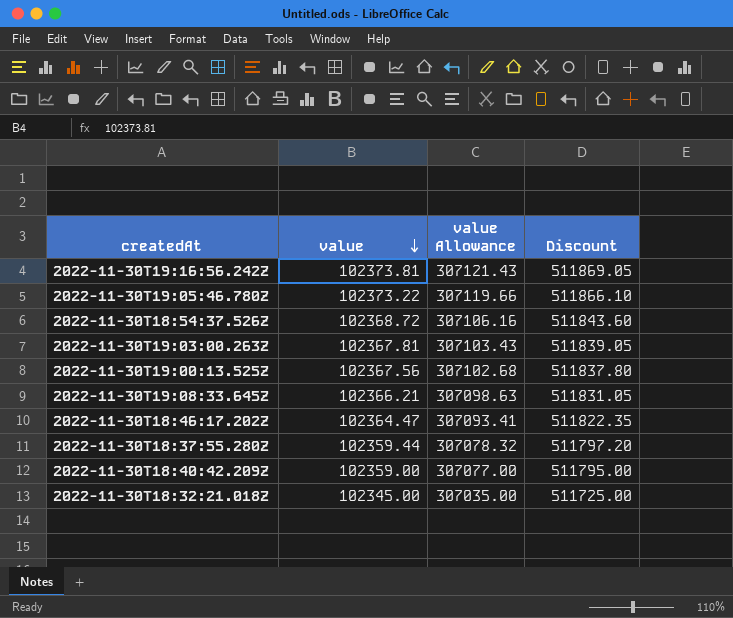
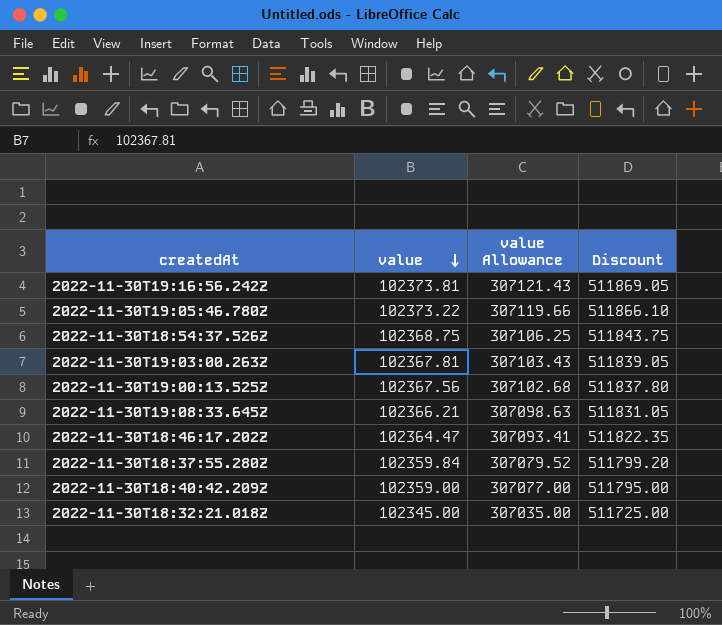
2022-11-30T18:54:37.526Z | value: 102368.72 -> 102368.75
2022-11-30T18:54:37.526Z | value Allowance: 307106.16 -> 307106.25
2022-11-30T18:54:37.526Z | Discount: 511843.60 -> 511843.75
2022-11-30T18:37:55.280Z | value: 102359.44 -> 102359.84
2022-11-30T18:37:55.280Z | value Allowance: 307078.32 -> 307079.52
2022-11-30T18:37:55.280Z | Discount: 511797.20 -> 511799.20

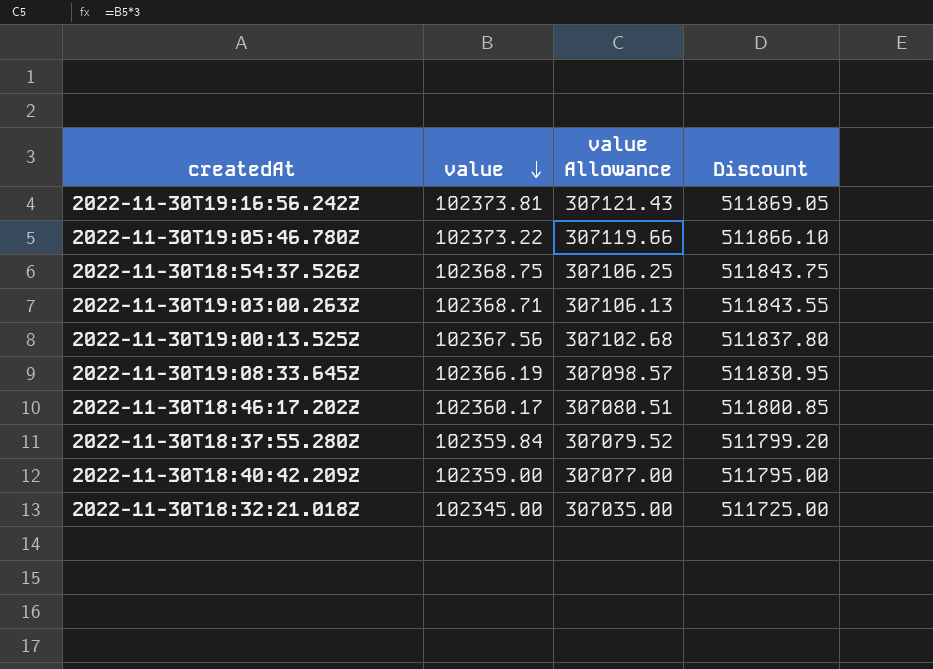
2022-11-30T19:03:00.263Z | value: 102367.81 -> 102368.71
2022-11-30T19:03:00.263Z | value Allowance: 307103.43 -> 307106.13
2022-11-30T19:03:00.263Z | Discount: 511839.05 -> 511843.55
2022-11-30T19:08:33.645Z | value: 102366.21 -> 102366.19
2022-11-30T19:08:33.645Z | value Allowance: 307098.63 -> 307098.57
2022-11-30T19:08:33.645Z | Discount: 511831.05 -> 511830.95
2022-11-30T18:46:17.202Z | value: 102364.47 -> 102360.17
2022-11-30T18:46:17.202Z | value Allowance: 307093.41 -> 307080.51
2022-11-30T18:46:17.202Z | Discount: 511822.35 -> 511800.85

